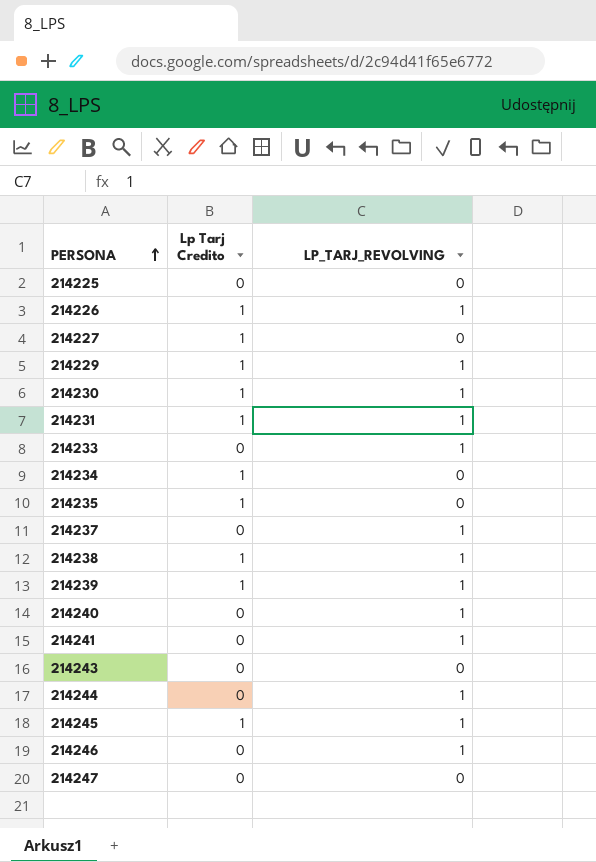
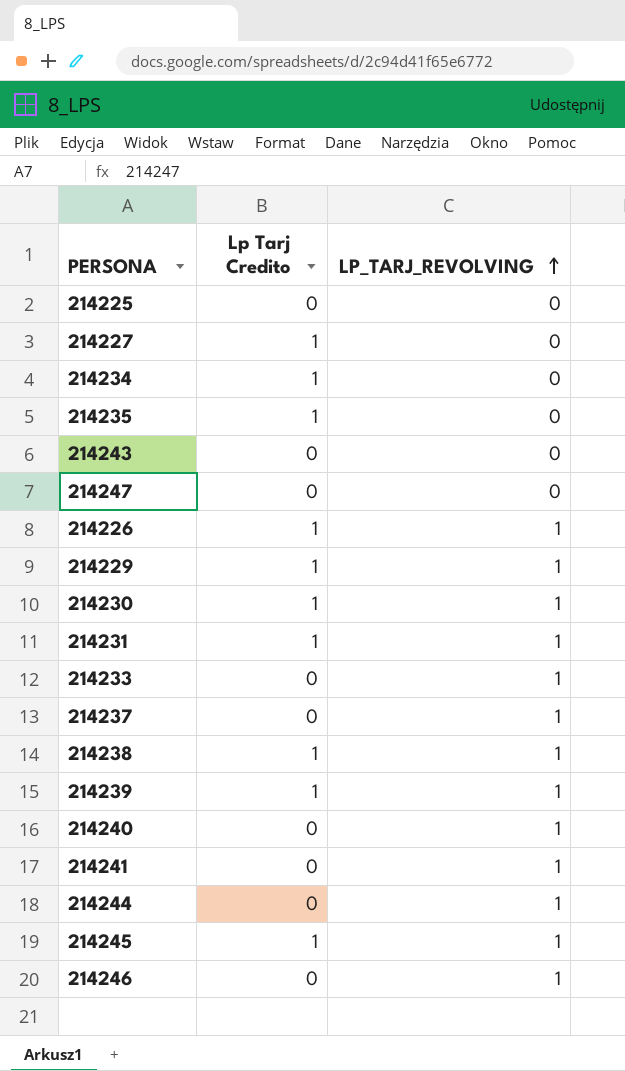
row order: PERSONA ascending -> LP_TARJ_REVOLVING ascending

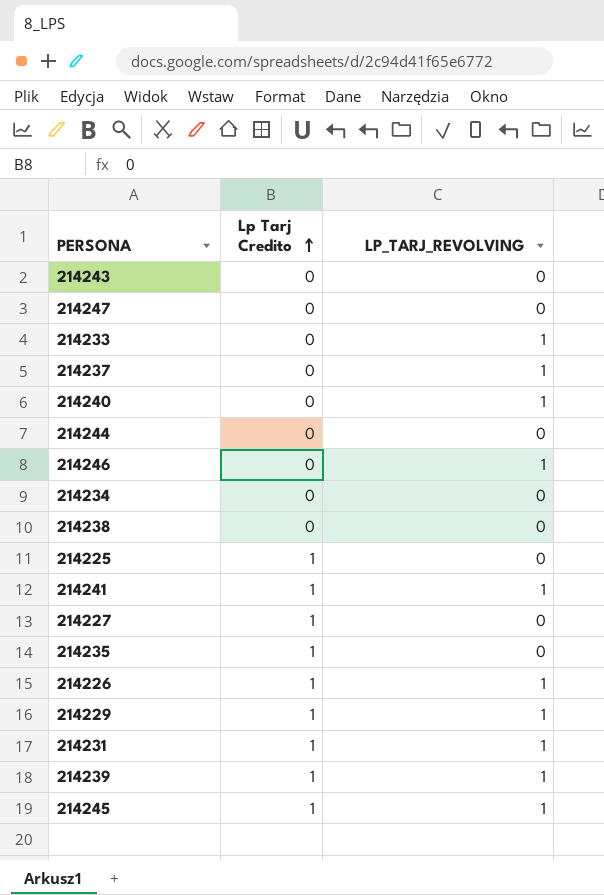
row order: LP_TARJ_REVOLVING ascending -> Lp Tarj Credito ascending
row 214230: 1 | 1 -> none
214244 | LP_TARJ_REVOLVING: 1 -> 0
214234 | Lp Tarj Credito: 1 -> 0
214238 | Lp Tarj Credito: 1 -> 0
214238 | LP_TARJ_REVOLVING: 1 -> 0
214225 | Lp Tarj Credito: 0 -> 1
214241 | Lp Tarj Credito: 0 -> 1

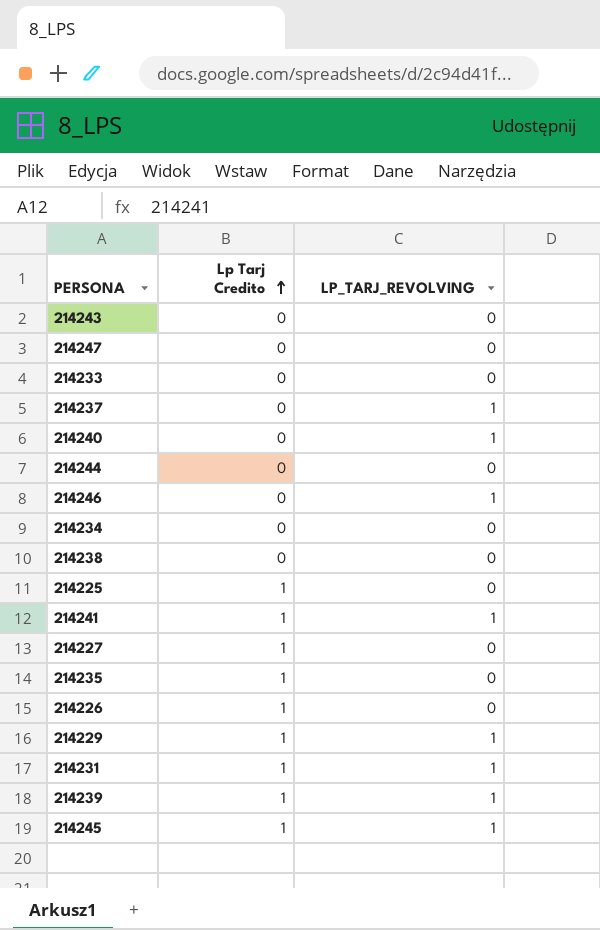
214233 | LP_TARJ_REVOLVING: 1 -> 0
214226 | LP_TARJ_REVOLVING: 1 -> 0

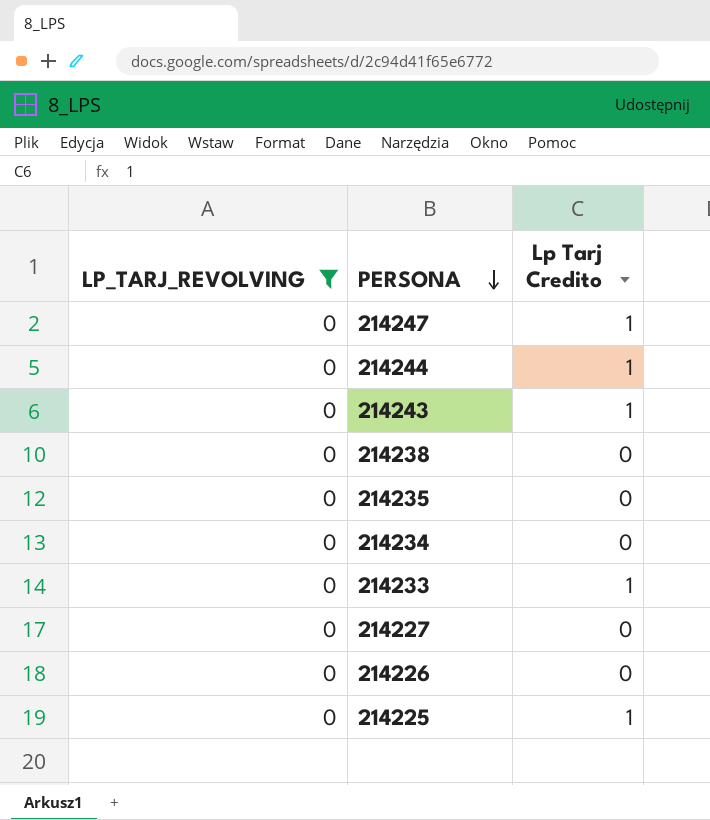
filter: none -> LP_TARJ_REVOLVING = 0
row order: Lp Tarj Credito ascending -> PERSONA descending
column LP_TARJ_REVOLVING | position: 3 -> 1
214247 | Lp Tarj Credito: 0 -> 1
214244 | Lp Tarj Credito: 0 -> 1
214243 | Lp Tarj Credito: 0 -> 1
214235 | Lp Tarj Credito: 1 -> 0
214233 | Lp Tarj Credito: 0 -> 1
214227 | Lp Tarj Credito: 1 -> 0
214226 | Lp Tarj Credito: 1 -> 0

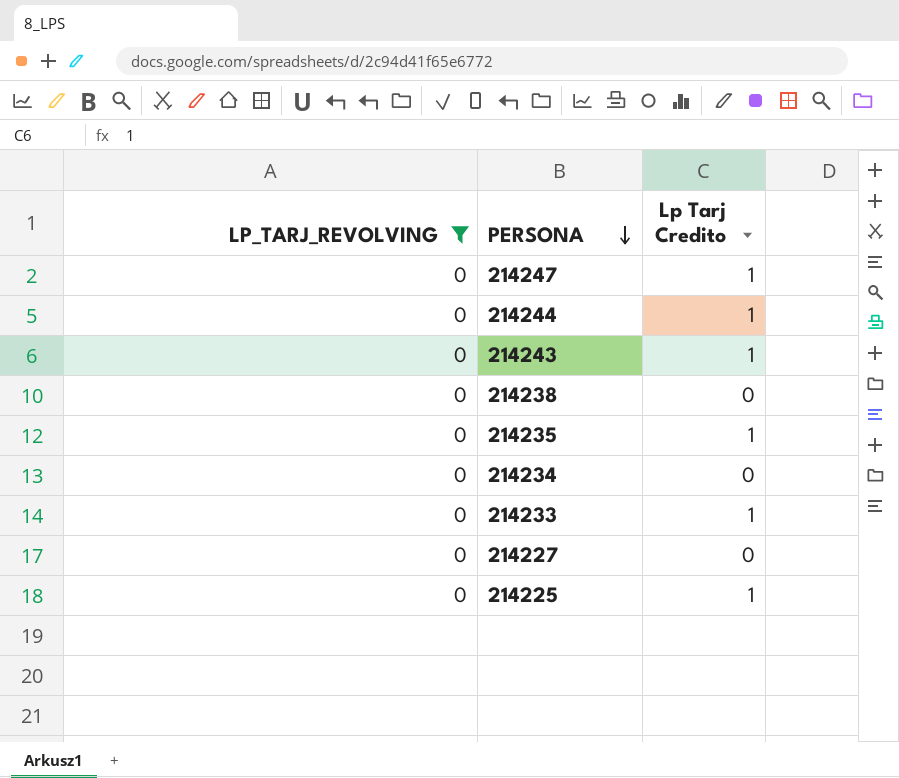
row 214226: 0 | 0 -> none
214235 | Lp Tarj Credito: 0 -> 1

